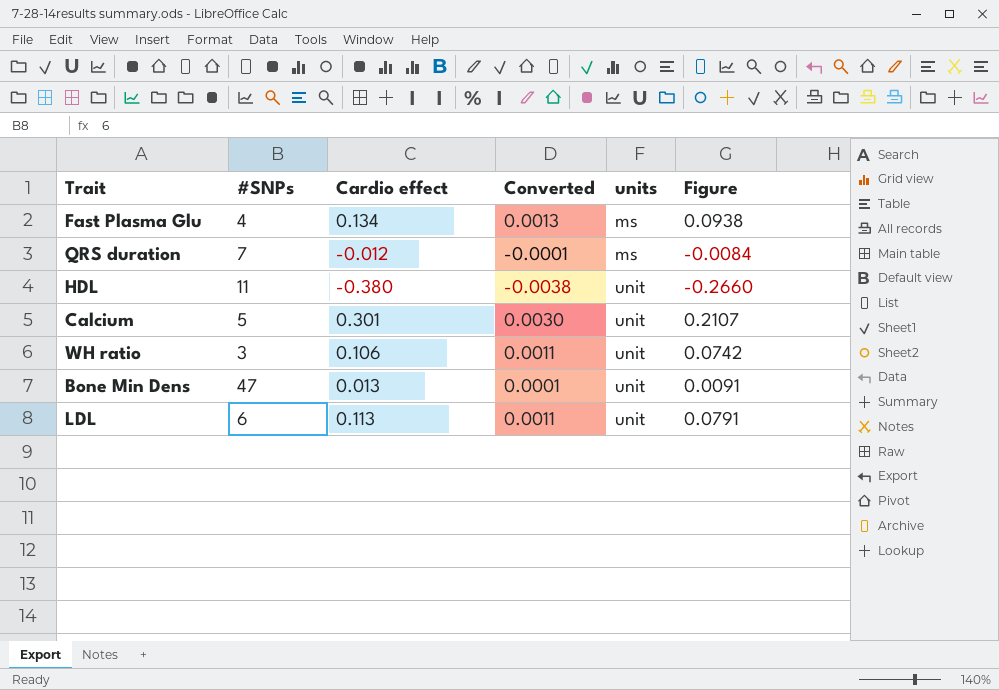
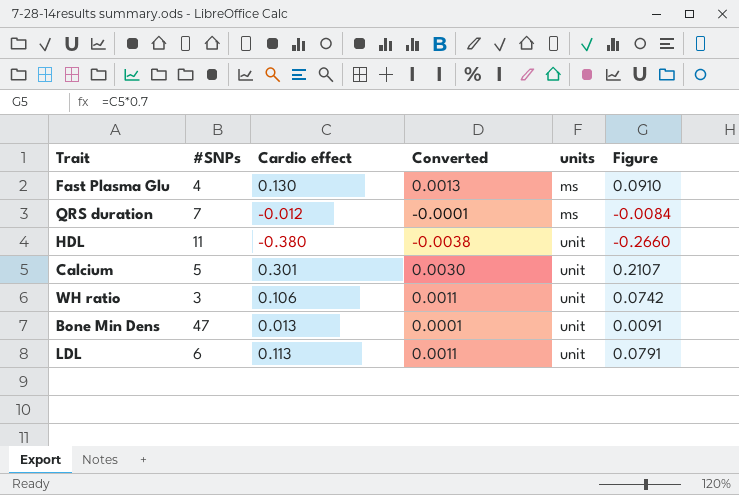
Fast Plasma Glu | Cardio effect: 0.134 -> 0.130
Fast Plasma Glu | Figure: 0.0938 -> 0.0910

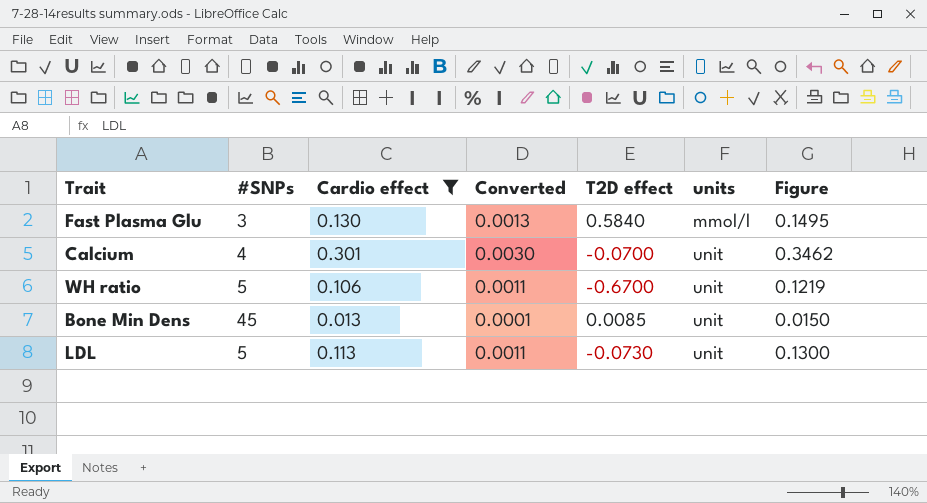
filter: none -> Cardio effect >= 0.013
column T2D effect | position: none -> 5
column Figure | formula: [Cardio effect] * 0.7 -> [Cardio effect] * 1.15
Fast Plasma Glu | #SNPs: 4 -> 3
Fast Plasma Glu | units: ms -> mmol/l
Calcium | #SNPs: 5 -> 4
WH ratio | #SNPs: 3 -> 5
Bone Min Dens | #SNPs: 47 -> 45
LDL | #SNPs: 6 -> 5

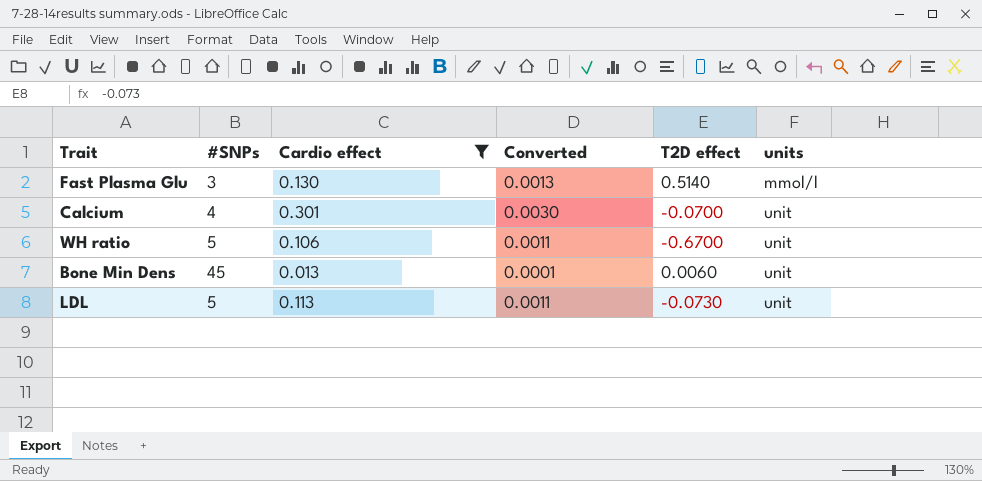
column Figure | formula: [Cardio effect] * 1.15 -> none
Fast Plasma Glu | T2D effect: 0.5840 -> 0.5140
Bone Min Dens | T2D effect: 0.0085 -> 0.0060

